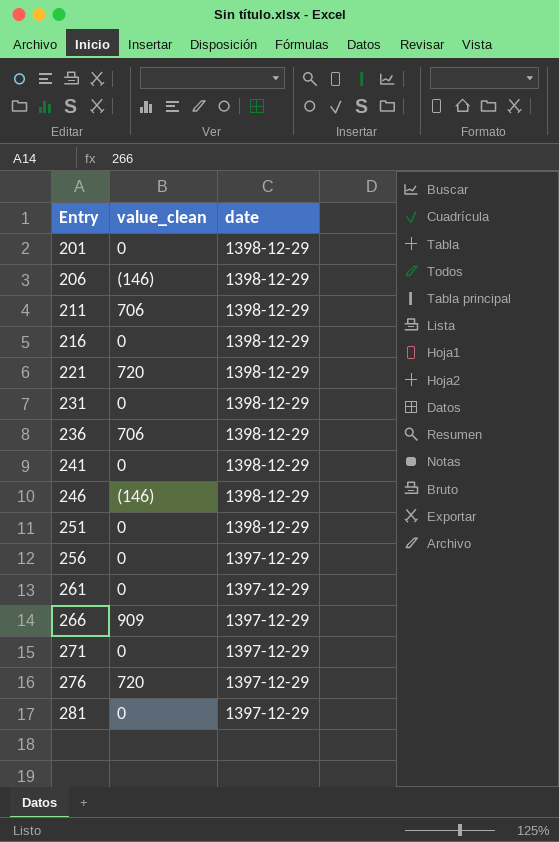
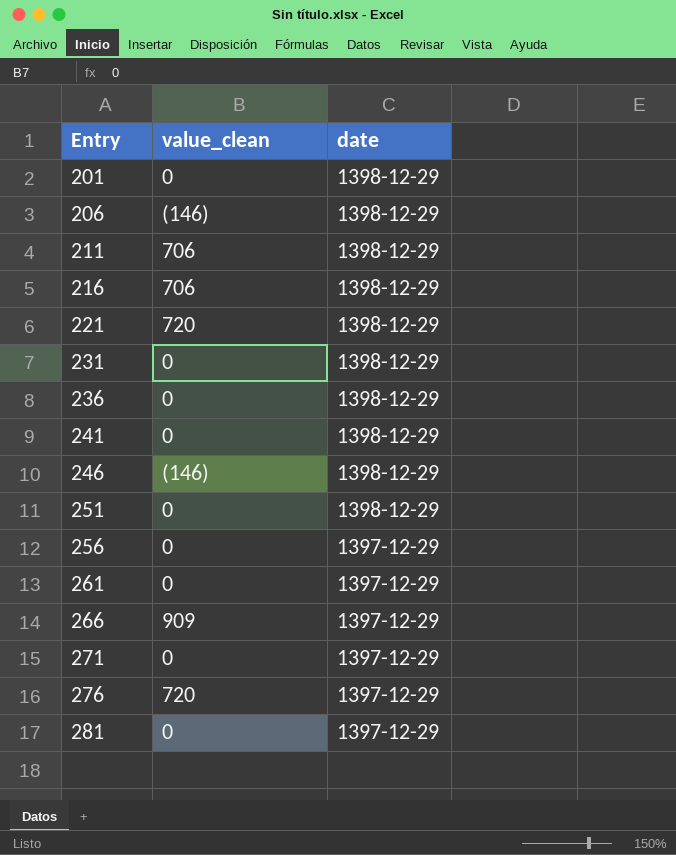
216 | value_clean: 0 -> 706
236 | value_clean: 706 -> 0

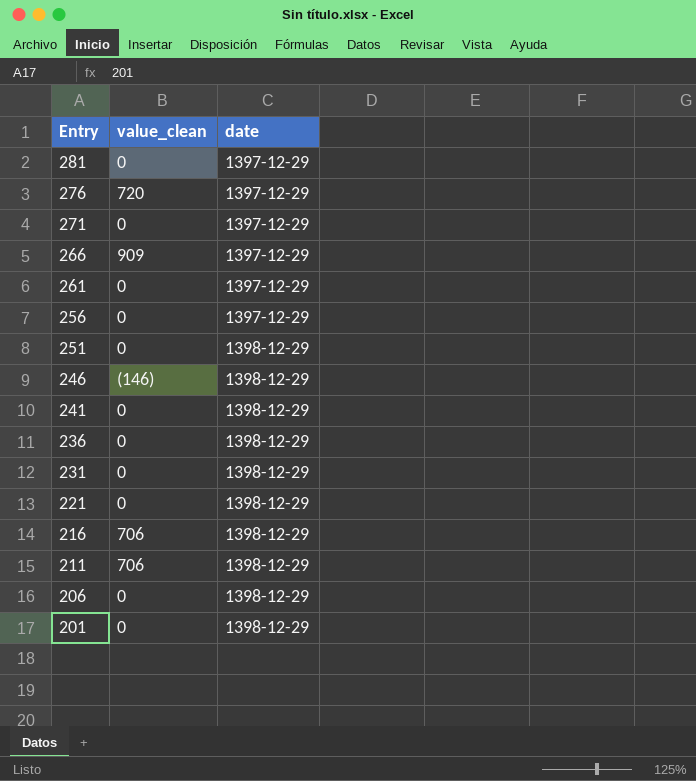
row order: Entry ascending -> Entry descending
221 | value_clean: 720 -> 0
206 | value_clean: (146) -> 0

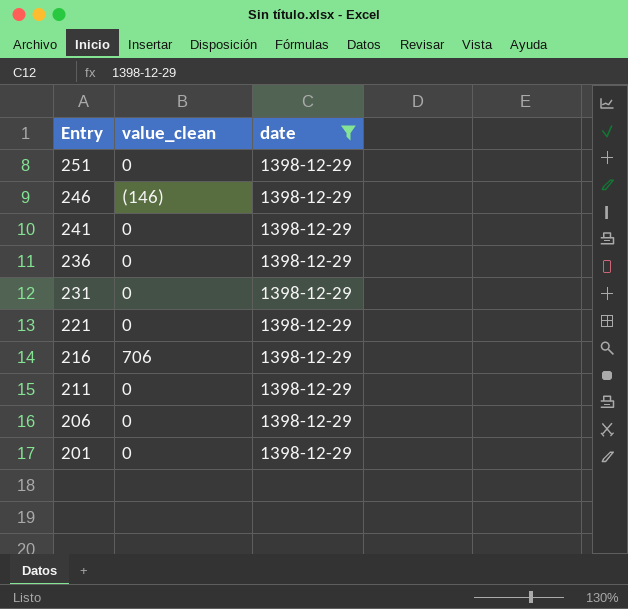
filter: none -> date = 1398-12-29
211 | value_clean: 706 -> 0

